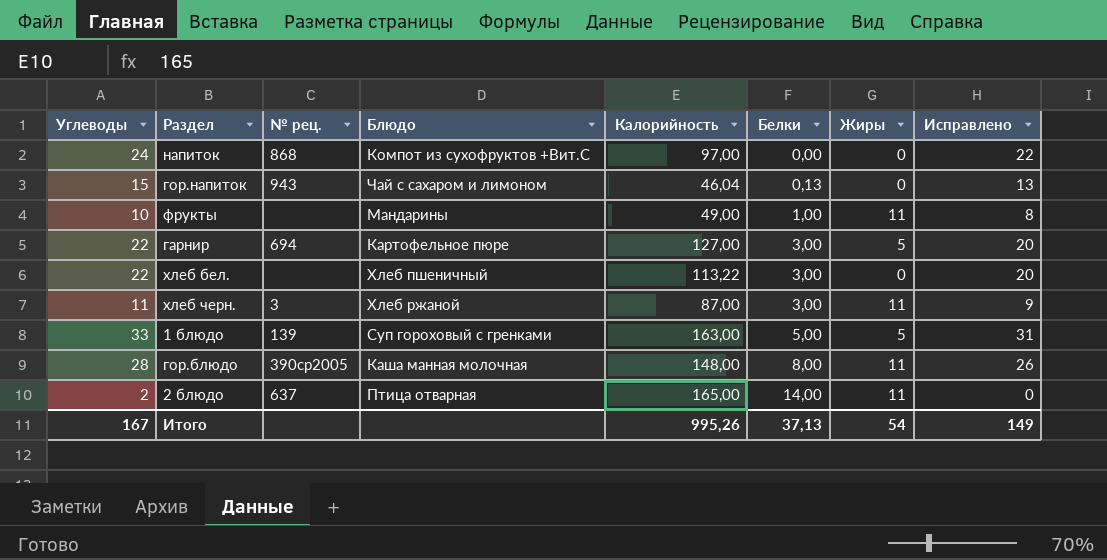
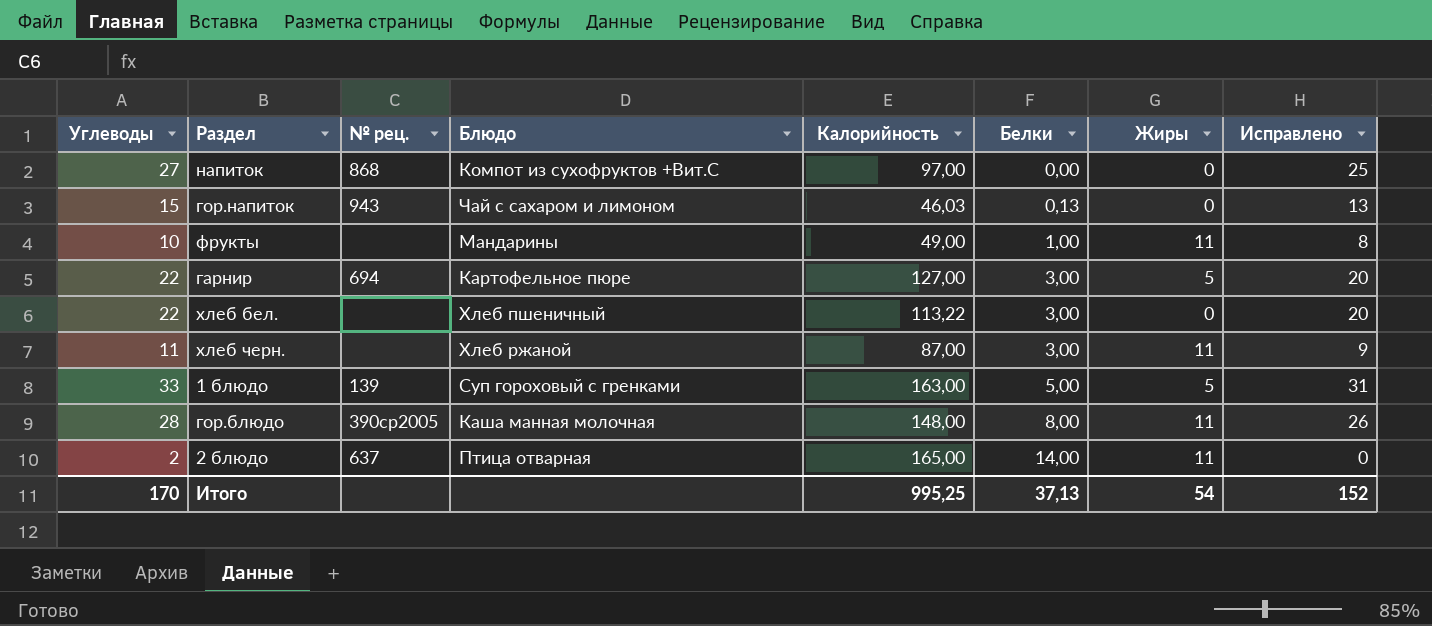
напиток | Углеводы: 24 -> 27
напиток | Исправлено: 22 -> 25
гор.напиток | Калорийность: 46,04 -> 46,03
хлеб черн. | № рец.: 3 -> none
Итого | Углеводы: 167 -> 170
Итого | Калорийность: 995,26 -> 995,25
Итого | Исправлено: 149 -> 152

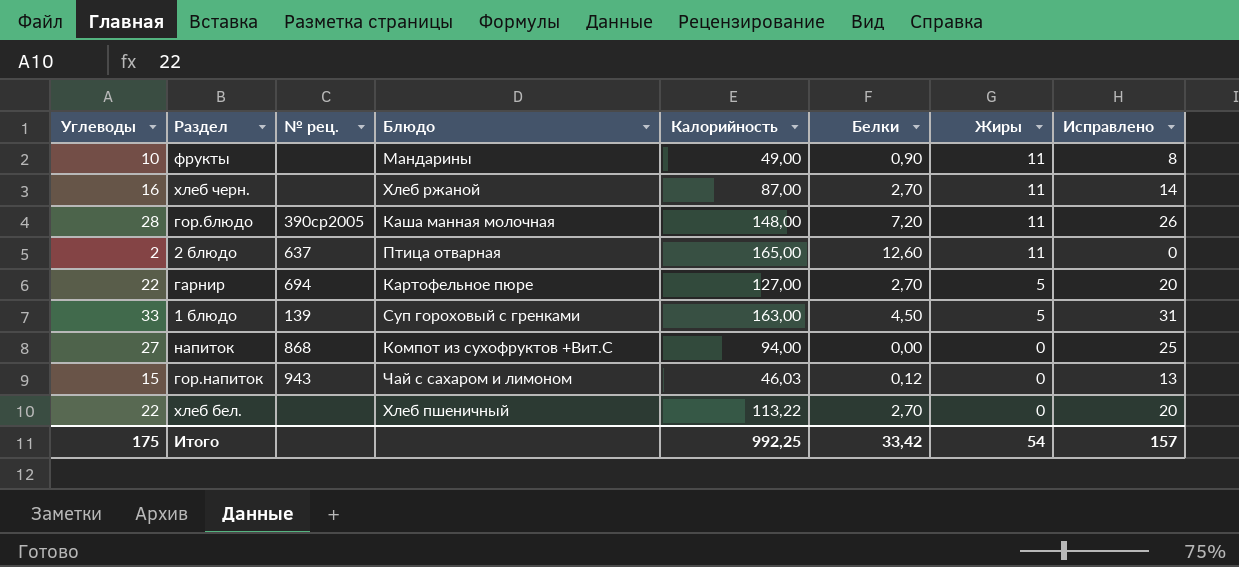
row order: Белки ascending -> Жиры descending
фрукты | Белки: 1,00 -> 0,90
хлеб черн. | Углеводы: 11 -> 16
хлеб черн. | Белки: 3,00 -> 2,70
хлеб черн. | Исправлено: 9 -> 14
гор.блюдо | Белки: 8,00 -> 7,20
2 блюдо | Белки: 14,00 -> 12,60
гарнир | Белки: 3,00 -> 2,70
1 блюдо | Белки: 5,00 -> 4,50
напиток | Калорийность: 97,00 -> 94,00
гор.напиток | Белки: 0,13 -> 0,12
хлеб бел. | Белки: 3,00 -> 2,70
Итого | Углеводы: 170 -> 175
Итого | Калорийность: 995,25 -> 992,25
Итого | Белки: 37,13 -> 33,42
Итого | Исправлено: 152 -> 157

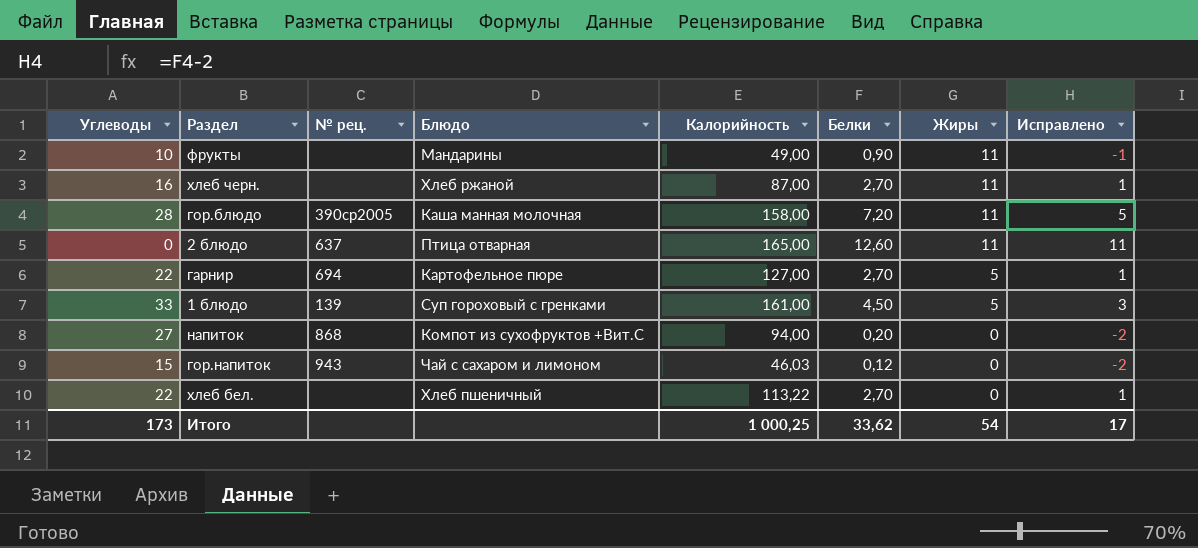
column Исправлено | formula: [Углеводы] - 2 -> [Белки] - 2
гор.блюдо | Калорийность: 148,00 -> 158,00
2 блюдо | Углеводы: 2 -> 0
1 блюдо | Калорийность: 163,00 -> 161,00
напиток | Белки: 0,00 -> 0,20
Итого | Углеводы: 175 -> 173
Итого | Калорийность: 992,25 -> 1 000,25
Итого | Белки: 33,42 -> 33,62
Итого | Исправлено: 157 -> 17

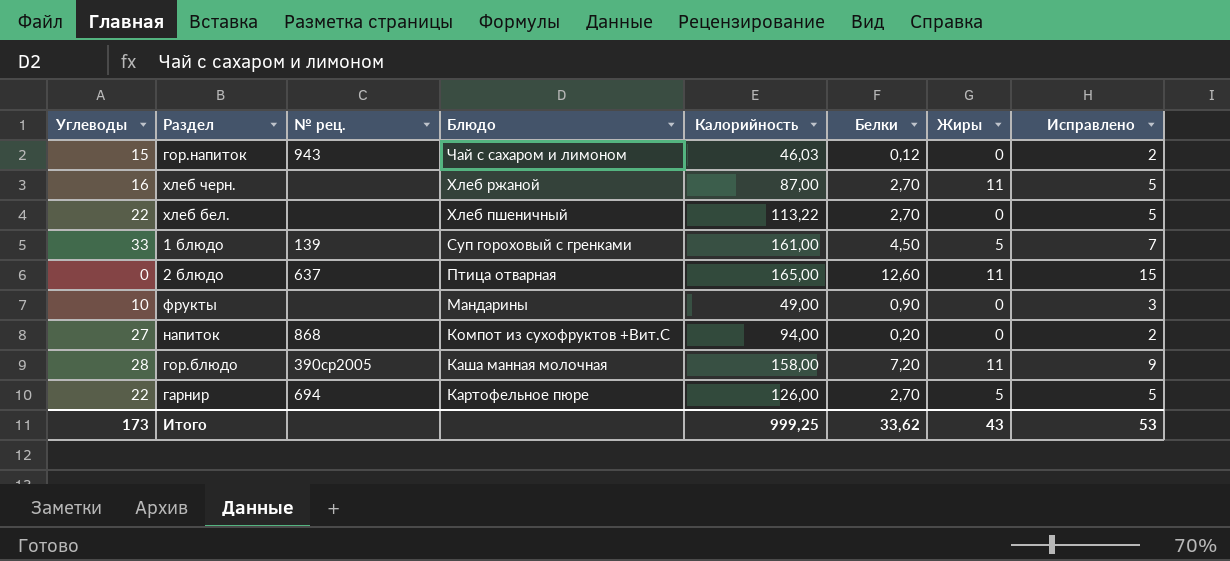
row order: Жиры descending -> Блюдо descending
column Исправлено | formula: [Белки] - 2 -> [Белки] + 2
фрукты | Жиры: 11 -> 0
гарнир | Калорийность: 127,00 -> 126,00
Итого | Калорийность: 1 000,25 -> 999,25
Итого | Жиры: 54 -> 43
Итого | Исправлено: 17 -> 53

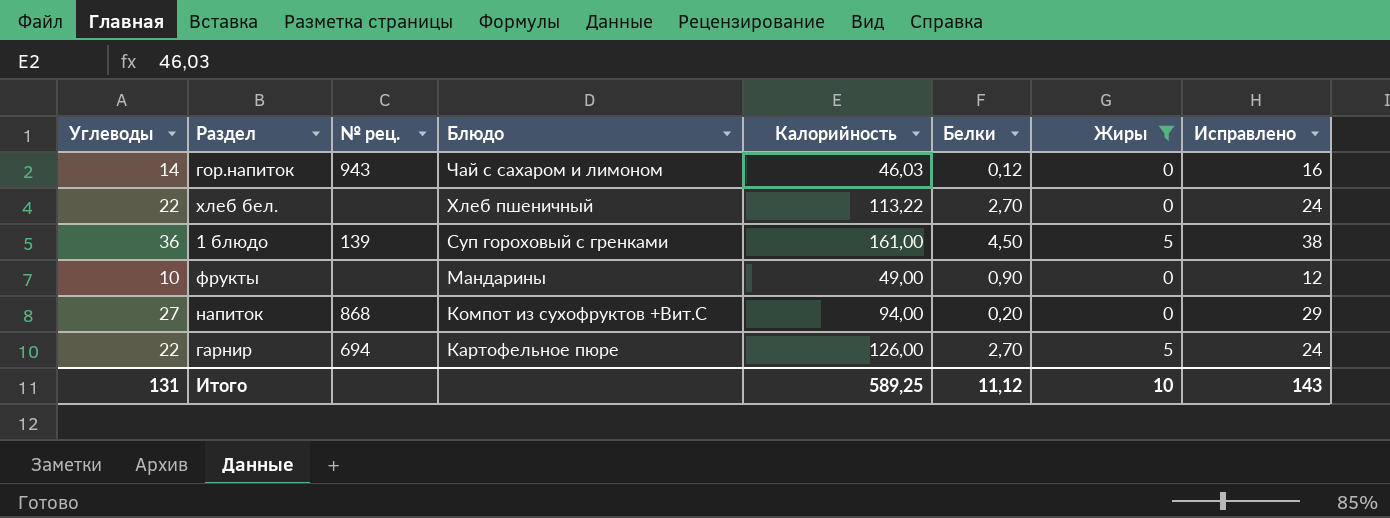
filter: none -> Жиры != 11
column Исправлено | formula: [Белки] + 2 -> [Углеводы] + 2
гор.напиток | Углеводы: 15 -> 14
1 блюдо | Углеводы: 33 -> 36
Итого | Углеводы: 173 -> 131
Итого | Калорийность: 999,25 -> 589,25
Итого | Белки: 33,62 -> 11,12
Итого | Жиры: 43 -> 10
Итого | Исправлено: 53 -> 143

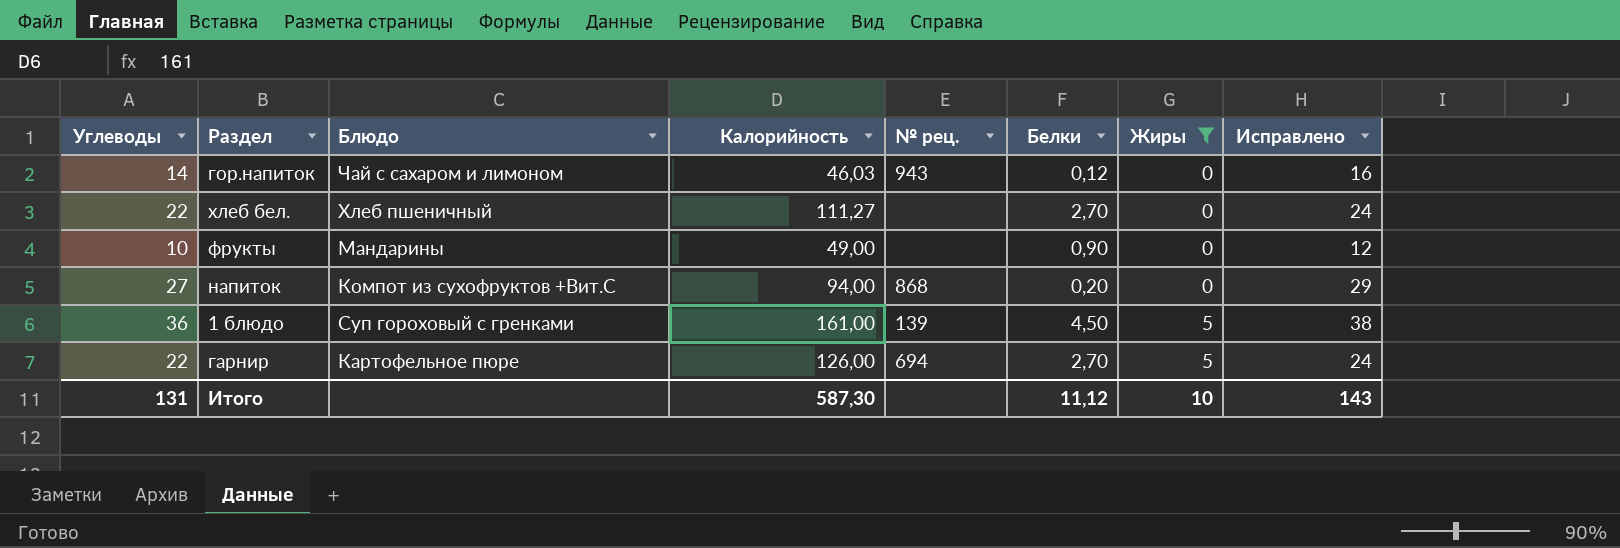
row order: Блюдо descending -> Жиры ascending
column № рец. | position: 3 -> 5
хлеб бел. | Калорийность: 113,22 -> 111,27
Итого | Калорийность: 589,25 -> 587,30

